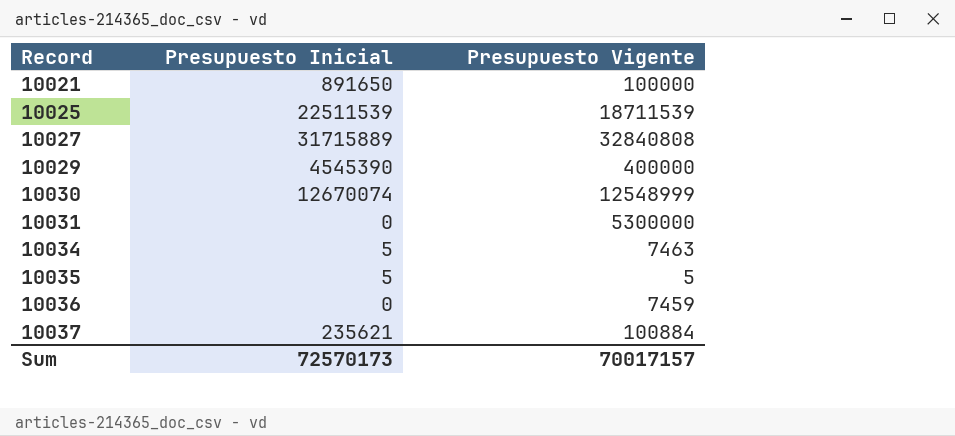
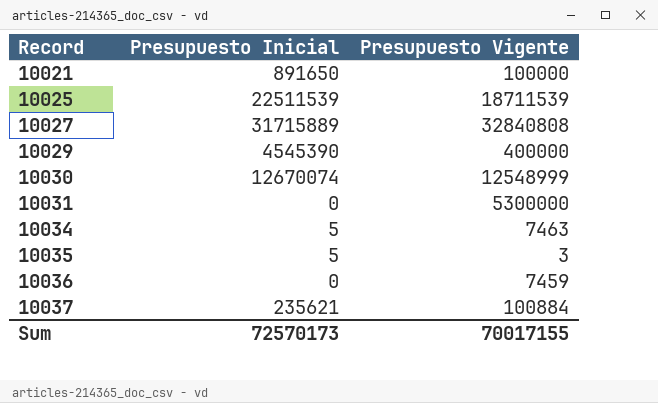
10035 | Presupuesto Vigente: 5 -> 3
Sum | Presupuesto Vigente: 70017157 -> 70017155

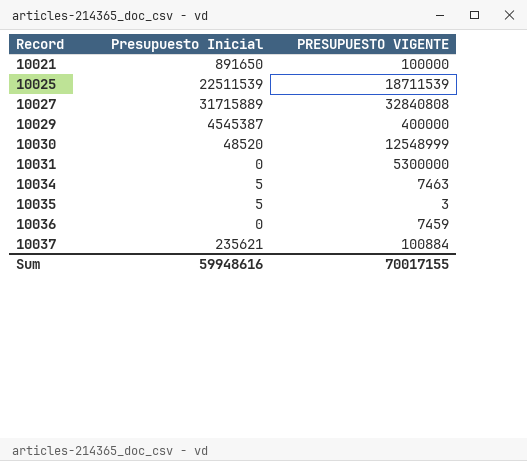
column name: Presupuesto Vigente -> PRESUPUESTO VIGENTE
10029 | Presupuesto Inicial: 4545390 -> 4545387
10030 | Presupuesto Inicial: 12670074 -> 48520
Sum | Presupuesto Inicial: 72570173 -> 59948616

